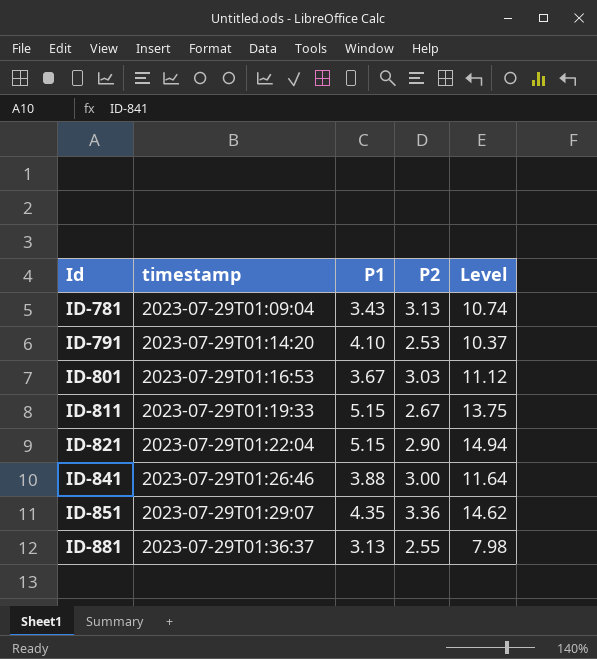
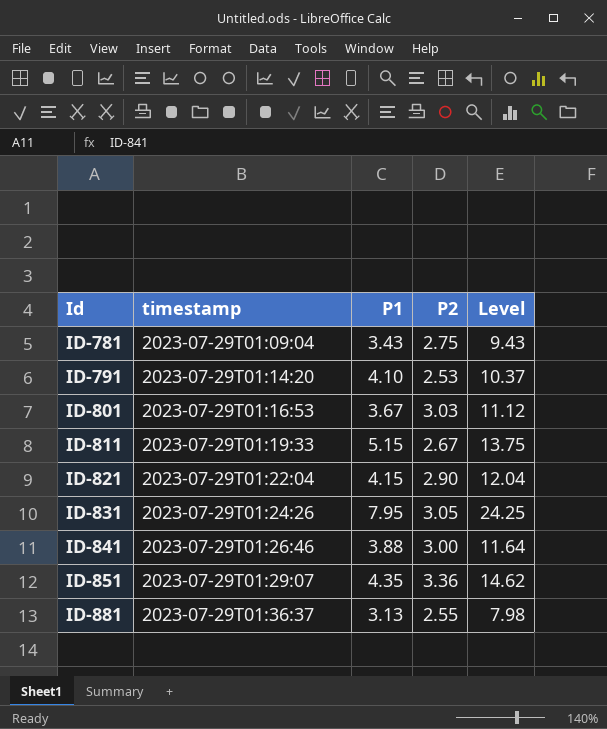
ID-781 | P2: 3.13 -> 2.75
ID-781 | Level: 10.74 -> 9.43
ID-821 | P1: 5.15 -> 4.15
ID-821 | Level: 14.94 -> 12.04
row ID-831: none -> 2023-07-29T01:24:26 | 7.95 | 3.05 | 24.25

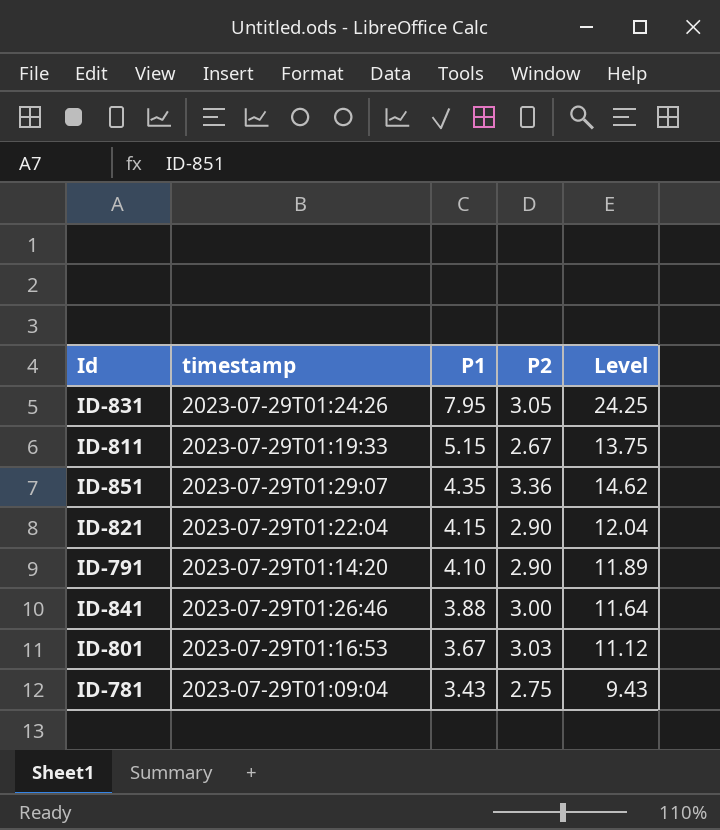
row order: Id ascending -> P1 descending
row ID-881: 2023-07-29T01:36:37 | 3.13 | 2.55 | 7.98 -> none
ID-791 | P2: 2.53 -> 2.90
ID-791 | Level: 10.37 -> 11.89

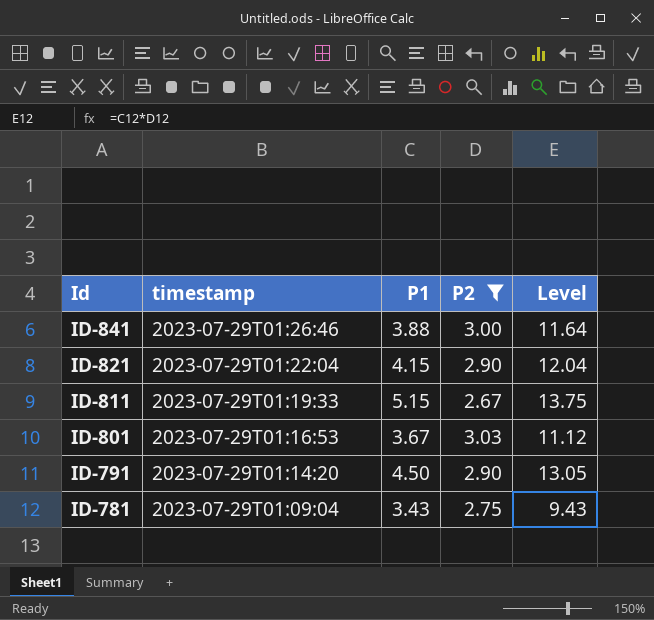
filter: none -> P2 <= 3.03
row order: P1 descending -> Id descending
ID-791 | P1: 4.10 -> 4.50
ID-791 | Level: 11.89 -> 13.05

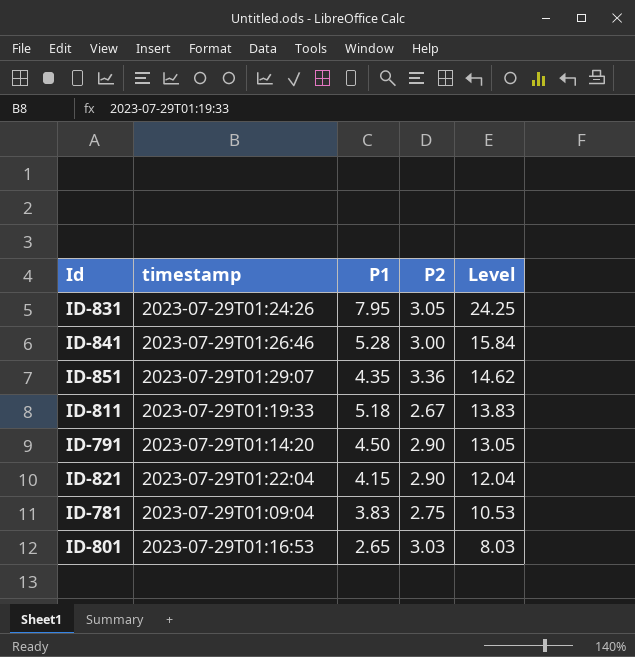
filter: P2 <= 3.03 -> none
row order: Id descending -> Level descending
ID-841 | P1: 3.88 -> 5.28
ID-841 | Level: 11.64 -> 15.84
ID-811 | P1: 5.15 -> 5.18
ID-811 | Level: 13.75 -> 13.83
ID-781 | P1: 3.43 -> 3.83
ID-781 | Level: 9.43 -> 10.53
ID-801 | P1: 3.67 -> 2.65
ID-801 | Level: 11.12 -> 8.03

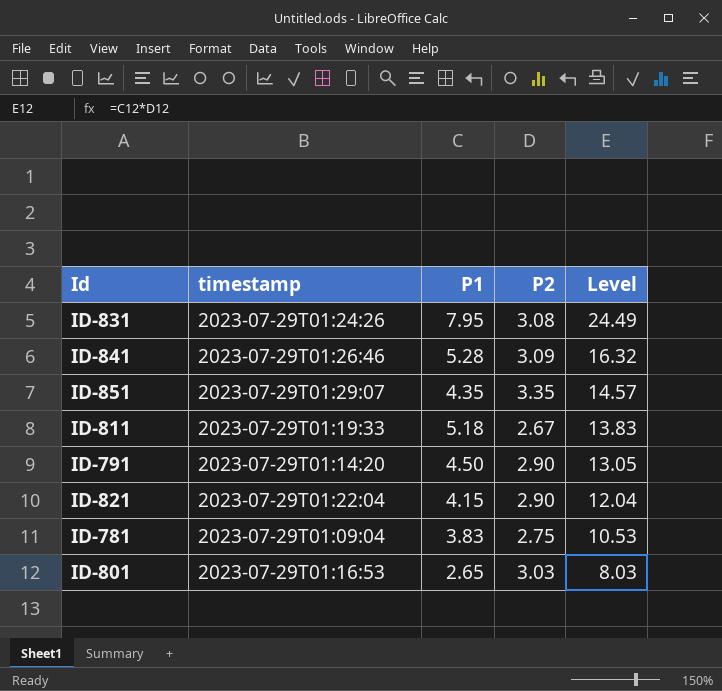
ID-831 | P2: 3.05 -> 3.08
ID-831 | Level: 24.25 -> 24.49
ID-841 | P2: 3.00 -> 3.09
ID-841 | Level: 15.84 -> 16.32
ID-851 | P2: 3.36 -> 3.35
ID-851 | Level: 14.62 -> 14.57

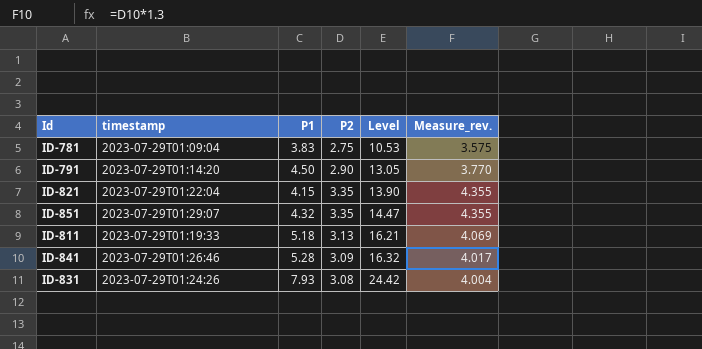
row order: Level descending -> Level ascending
column Measure_rev. | formula: none -> [P2] * 1.3
row ID-801: 2023-07-29T01:16:53 | 2.65 | 3.03 | 8.03 -> none
ID-821 | P2: 2.90 -> 3.35
ID-821 | Level: 12.04 -> 13.90
ID-851 | P1: 4.35 -> 4.32
ID-851 | Level: 14.57 -> 14.47
ID-811 | P2: 2.67 -> 3.13
ID-811 | Level: 13.83 -> 16.21
ID-831 | P1: 7.95 -> 7.93
ID-831 | Level: 24.49 -> 24.42

